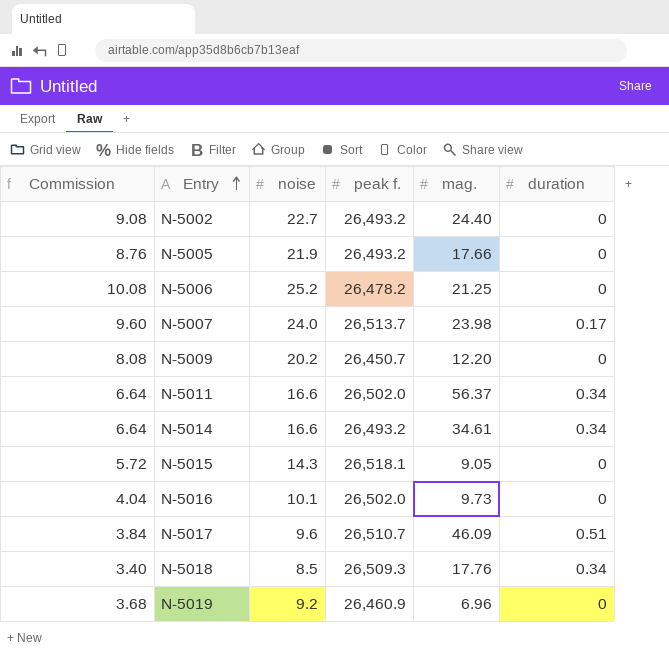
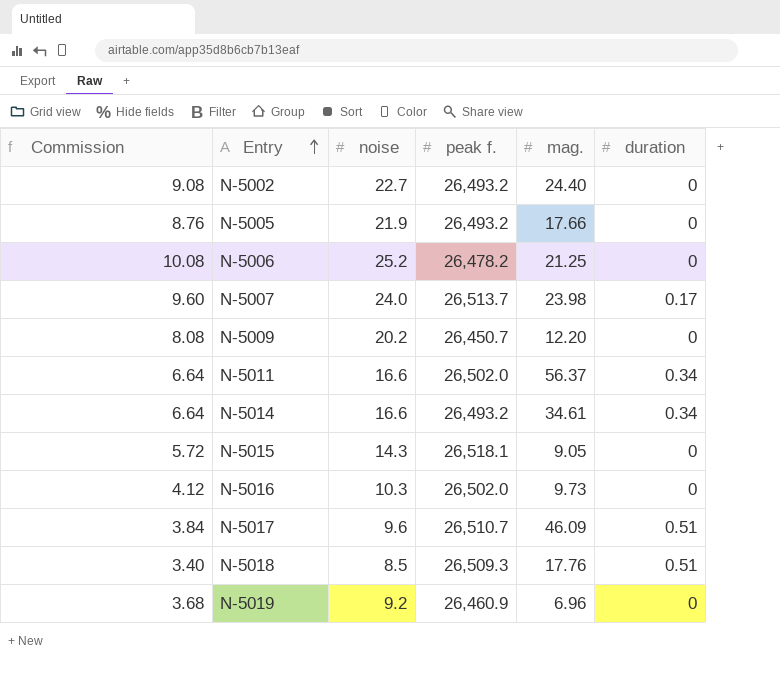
N-5016 | Commission: 4.04 -> 4.12
N-5016 | noise: 10.1 -> 10.3
N-5018 | duration: 0.34 -> 0.51

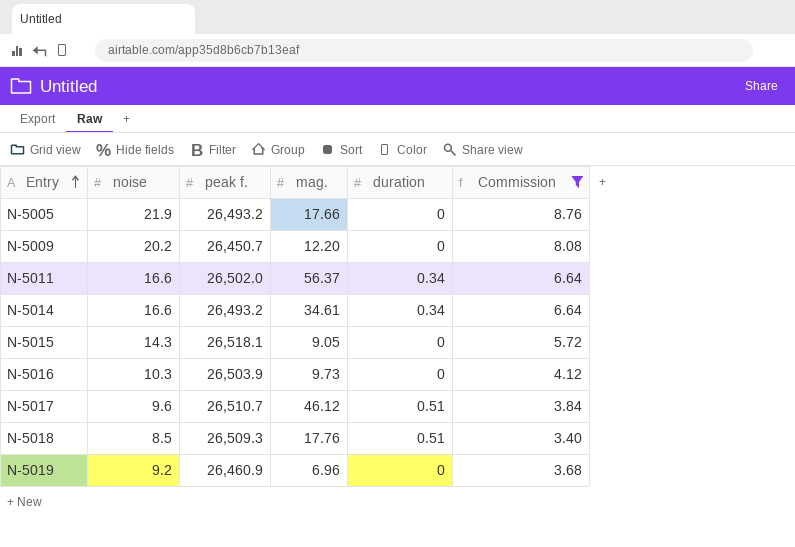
filter: none -> Commission <= 8.76
column Commission | position: 1 -> 6
N-5016 | peak f.: 26,502.0 -> 26,503.9
N-5017 | mag.: 46.09 -> 46.12

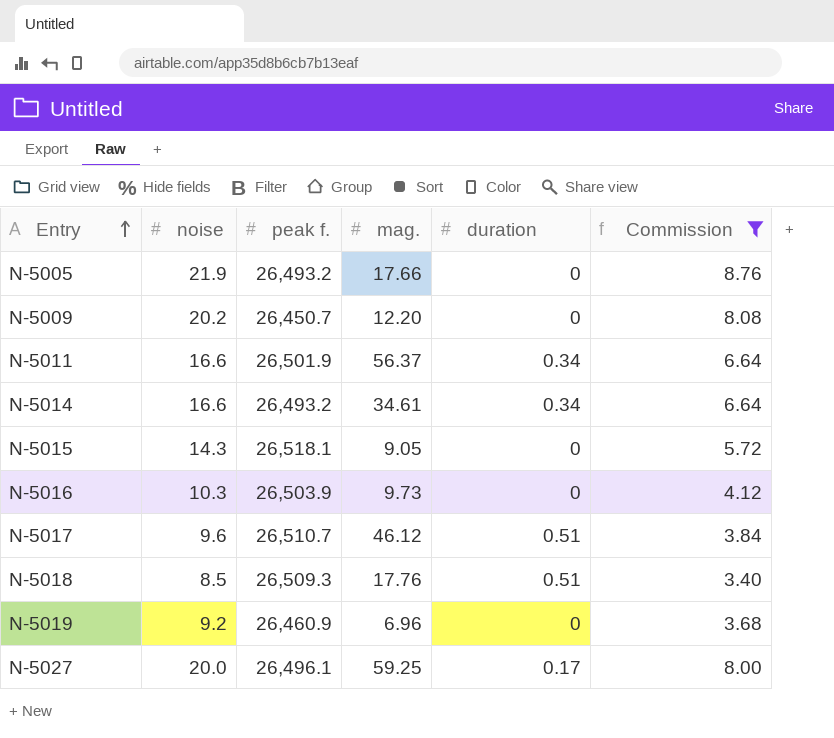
N-5011 | peak f.: 26,502.0 -> 26,501.9
row N-5027: none -> 20.0 | 26,496.1 | 59.25 | 0.17 | 8.00

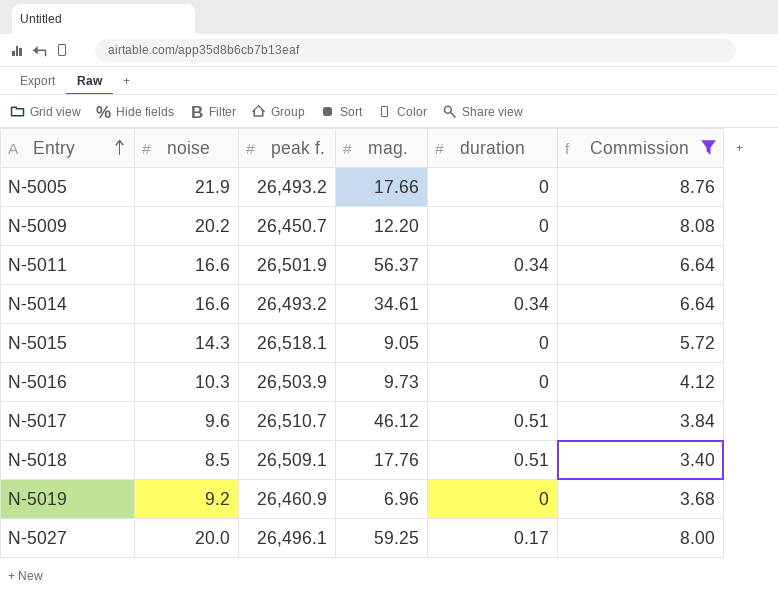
N-5018 | peak f.: 26,509.3 -> 26,509.1

